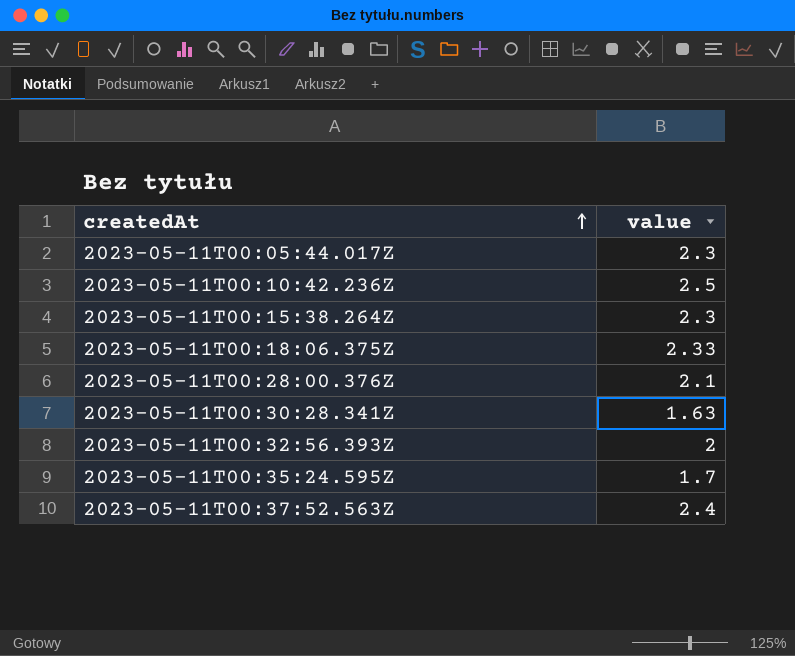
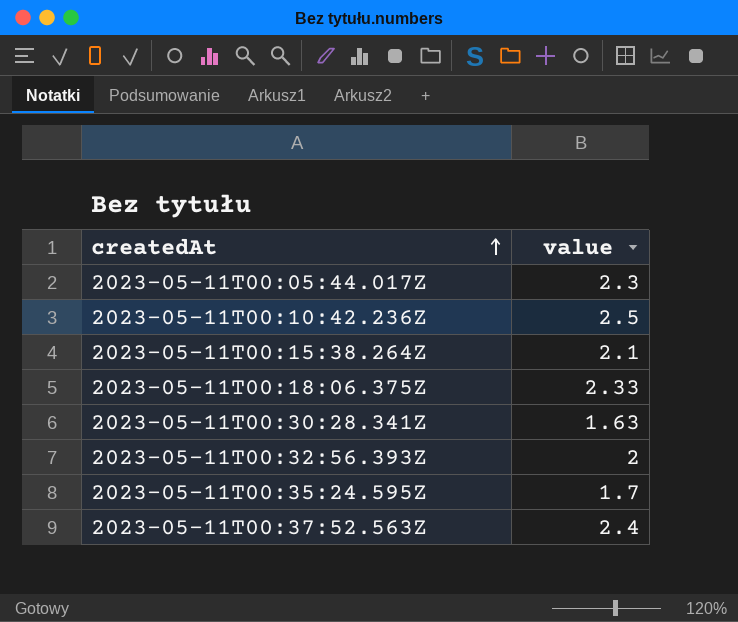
row 2023-05-11T00:28:00.376Z: 2.1 -> none
2023-05-11T00:15:38.264Z | value: 2.3 -> 2.1

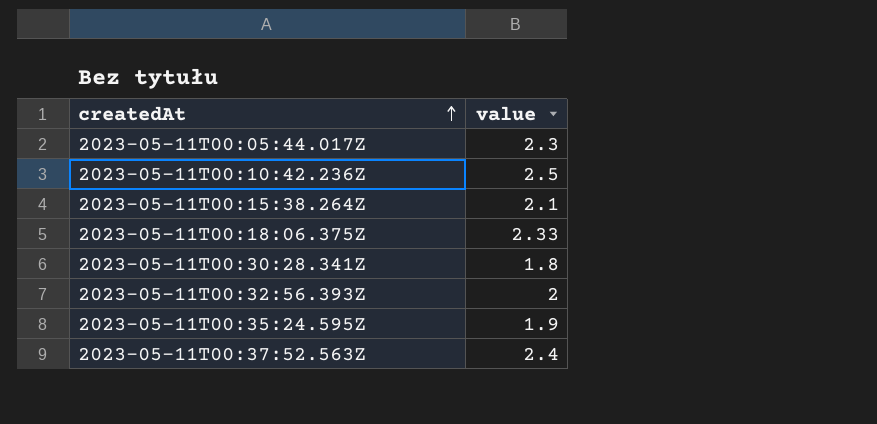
2023-05-11T00:30:28.341Z | value: 1.63 -> 1.8
2023-05-11T00:35:24.595Z | value: 1.7 -> 1.9

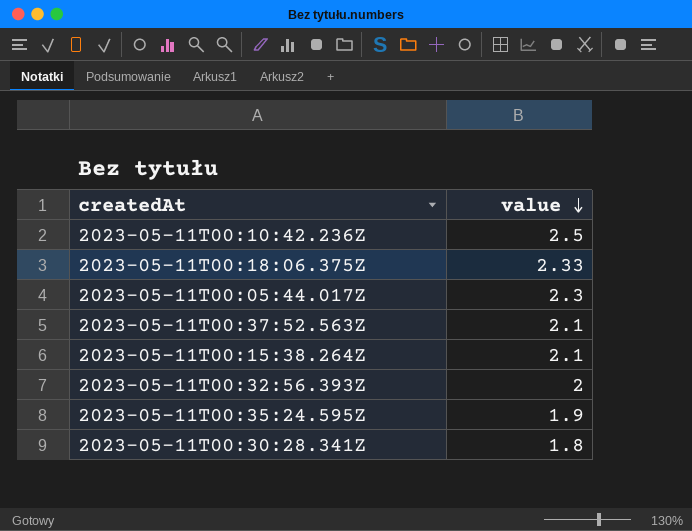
row order: createdAt ascending -> value descending
2023-05-11T00:37:52.563Z | value: 2.4 -> 2.1

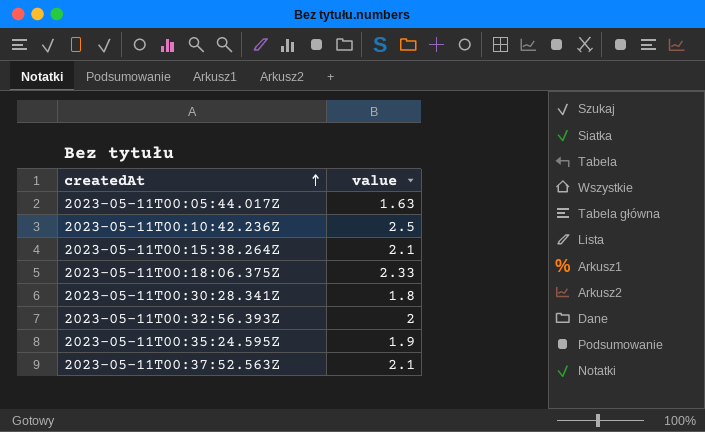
row order: value descending -> createdAt ascending
2023-05-11T00:05:44.017Z | value: 2.3 -> 1.63

